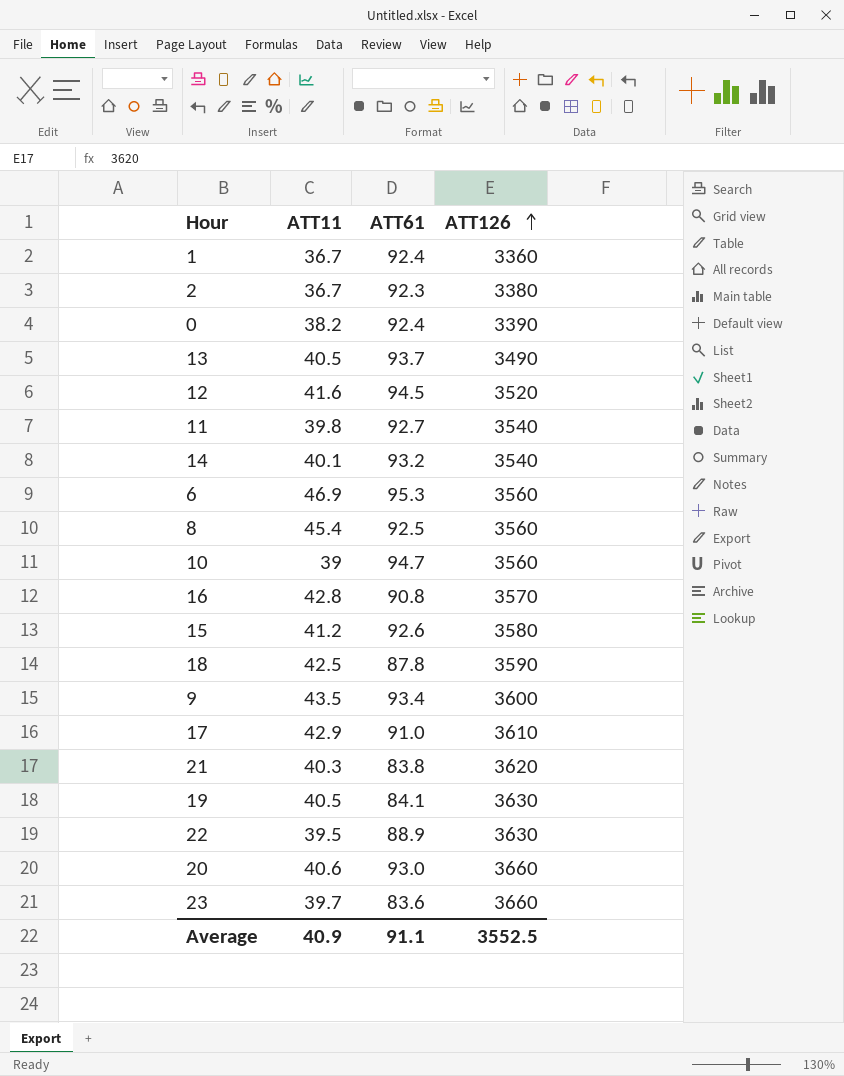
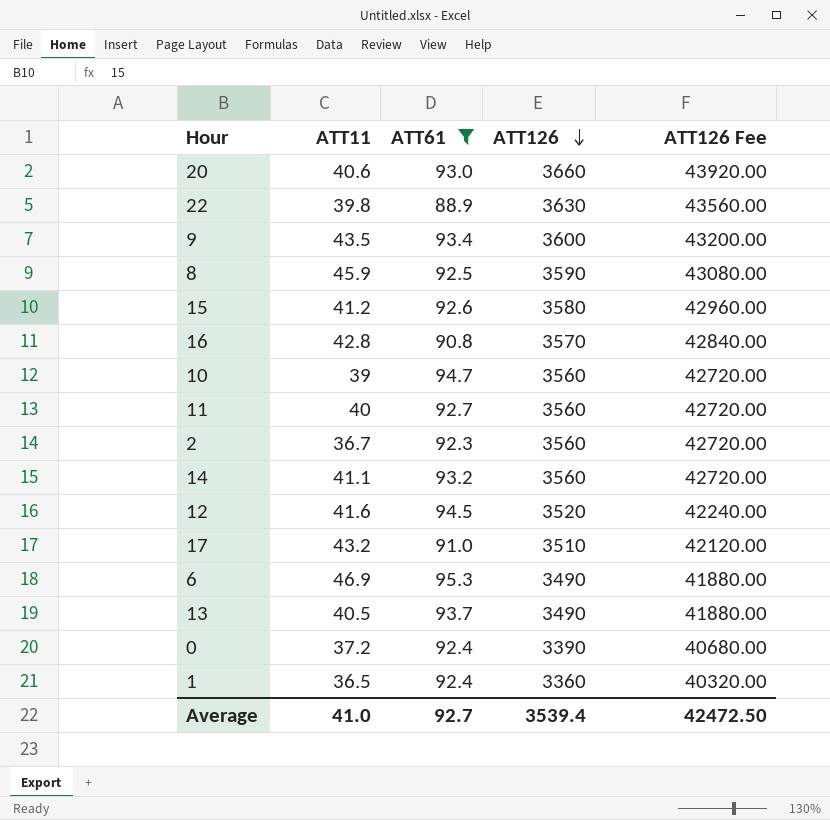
filter: none -> ATT61 >= 88.9
row order: ATT126 ascending -> ATT126 descending
column ATT126 Fee | formula: none -> [ATT126] * 12
22 | ATT11: 39.5 -> 39.8
8 | ATT11: 45.4 -> 45.9
8 | ATT126: 3560 -> 3590
11 | ATT11: 39.8 -> 40
11 | ATT126: 3540 -> 3560
2 | ATT126: 3380 -> 3560
14 | ATT11: 40.1 -> 41.1
14 | ATT126: 3540 -> 3560
17 | ATT11: 42.9 -> 43.2
17 | ATT126: 3610 -> 3510
6 | ATT126: 3560 -> 3490
0 | ATT11: 38.2 -> 37.2
1 | ATT11: 36.7 -> 36.5
Average | ATT11: 40.9 -> 41.0
Average | ATT61: 91.1 -> 92.7
Average | ATT126: 3552.5 -> 3539.4

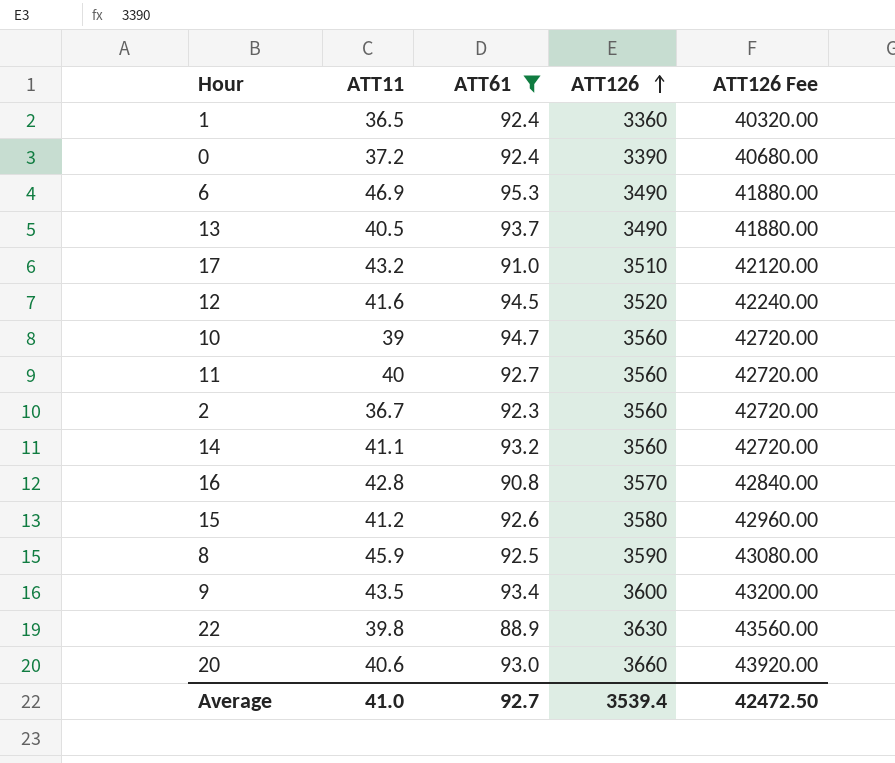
row order: ATT126 descending -> ATT126 ascending

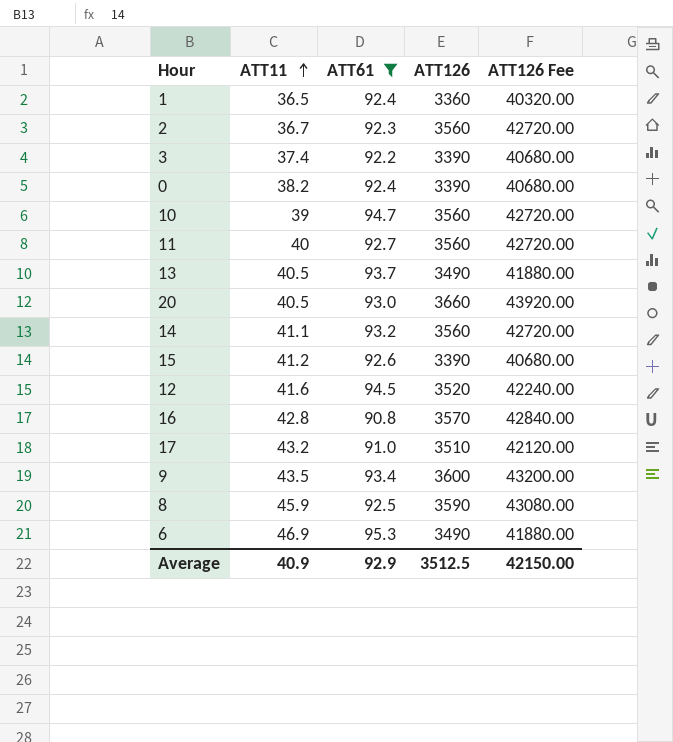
row order: ATT126 ascending -> ATT11 ascending
row 22: 39.8 | 88.9 | 3630 | 43560.00 -> none
row 3: none -> 37.4 | 92.2 | 3390 | 40680.00
0 | ATT11: 37.2 -> 38.2
20 | ATT11: 40.6 -> 40.5
15 | ATT126: 3580 -> 3390
15 | ATT126 Fee: 42960.00 -> 40680.00
Average | ATT11: 41.0 -> 40.9
Average | ATT61: 92.7 -> 92.9
Average | ATT126: 3539.4 -> 3512.5
Average | ATT126 Fee: 42472.50 -> 42150.00

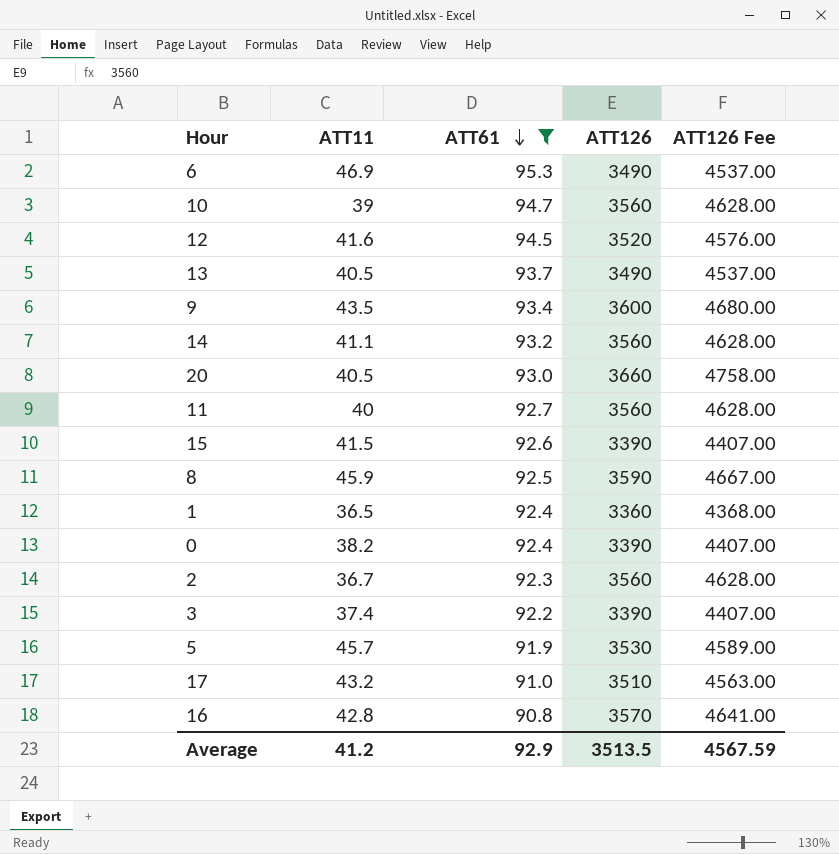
row order: ATT11 ascending -> ATT61 descending
column ATT126 Fee | formula: [ATT126] * 12 -> [ATT126] * 1.3
15 | ATT11: 41.2 -> 41.5
row 5: none -> 45.7 | 91.9 | 3530 | 4589.00
Average | ATT11: 40.9 -> 41.2
Average | ATT126: 3512.5 -> 3513.5
Average | ATT126 Fee: 42150.00 -> 4567.59

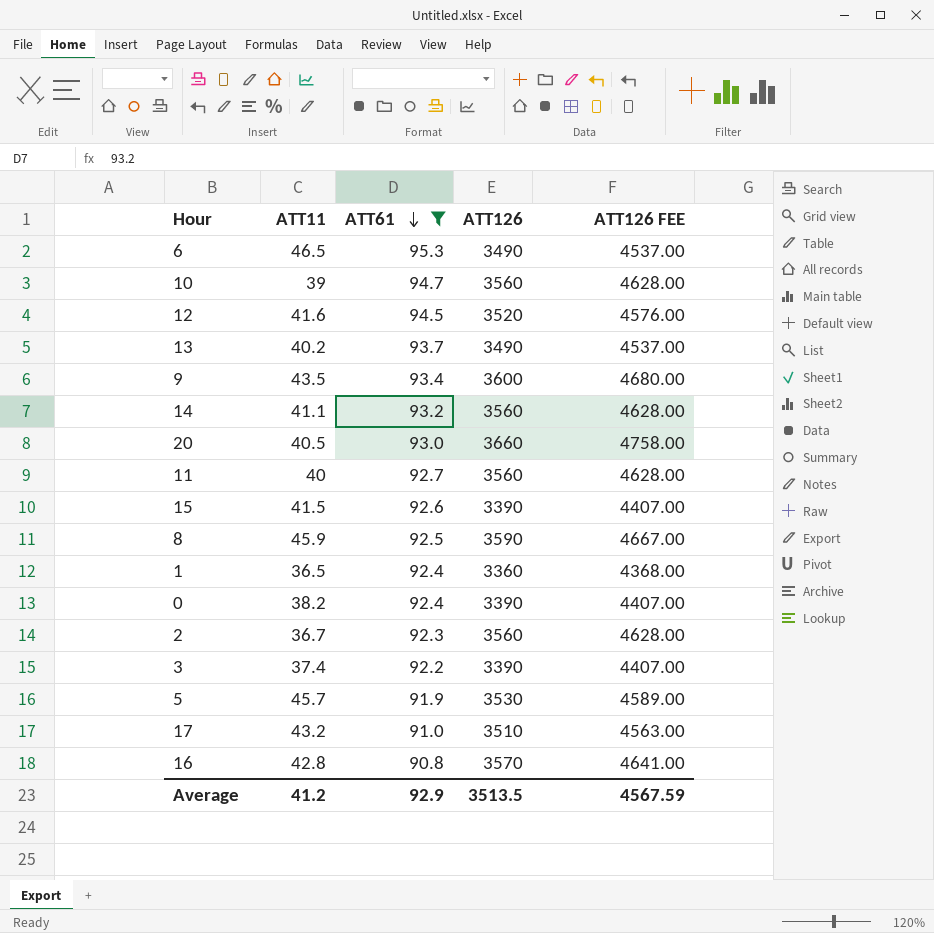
column name: ATT126 Fee -> ATT126 FEE
6 | ATT11: 46.9 -> 46.5
13 | ATT11: 40.5 -> 40.2

